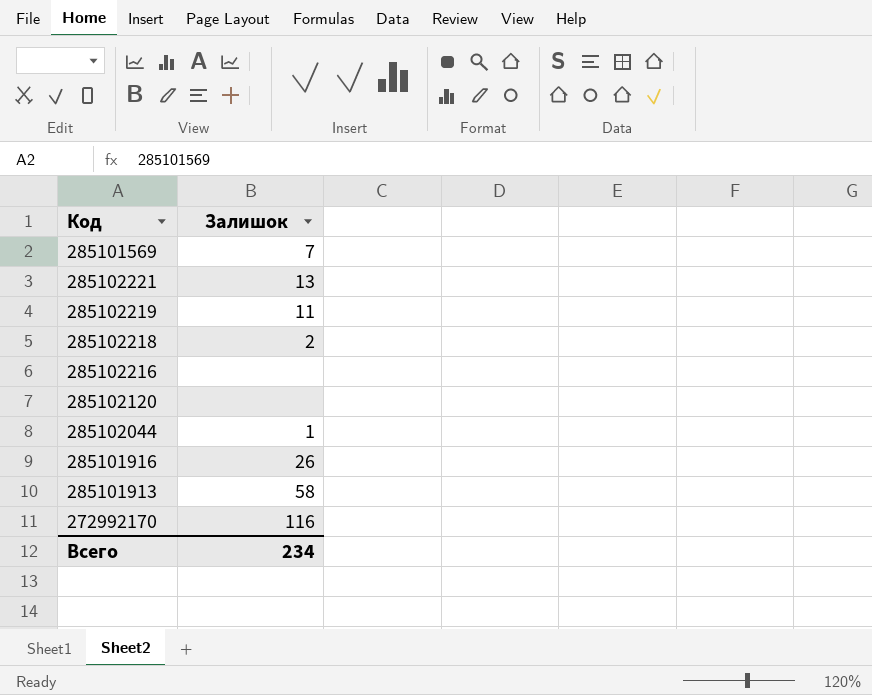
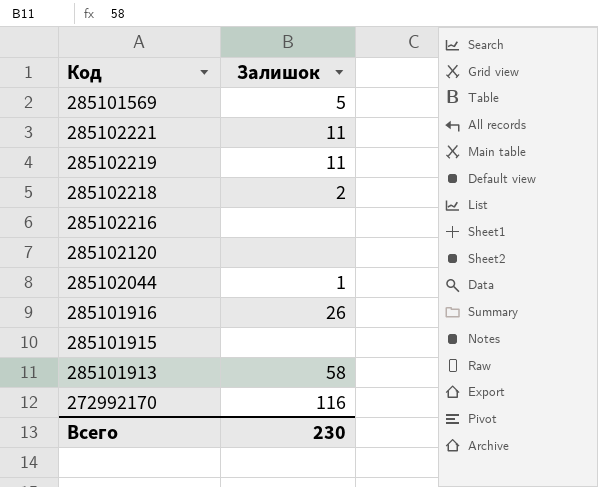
285101569 | Залишок: 7 -> 5
285102221 | Залишок: 13 -> 11
row 285101915: none -> none
Всего | Залишок: 234 -> 230

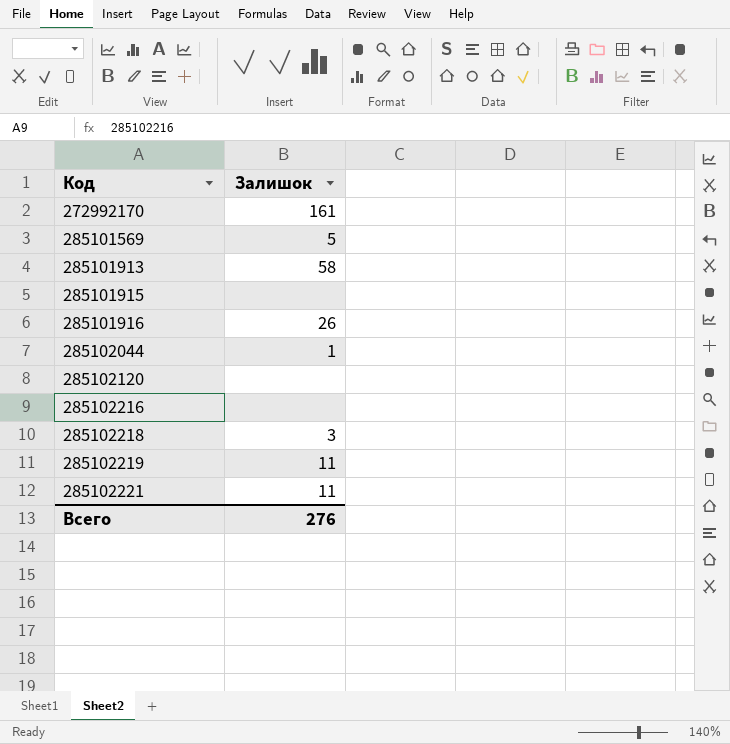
row order: none -> Код ascending
272992170 | Залишок: 116 -> 161
285102218 | Залишок: 2 -> 3
Всего | Залишок: 230 -> 276

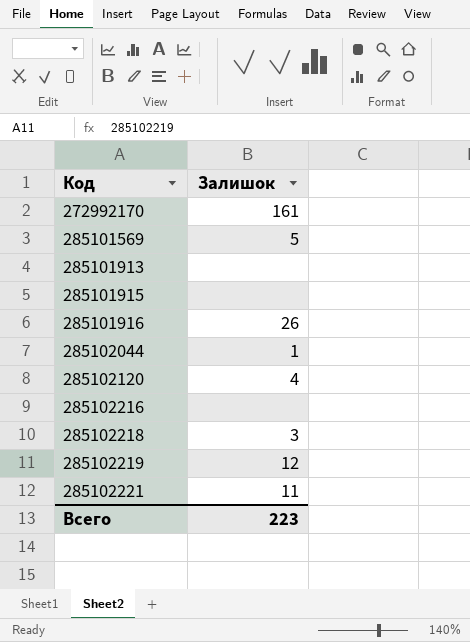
285101913 | Залишок: 58 -> none
285102120 | Залишок: none -> 4
285102219 | Залишок: 11 -> 12
Всего | Залишок: 276 -> 223

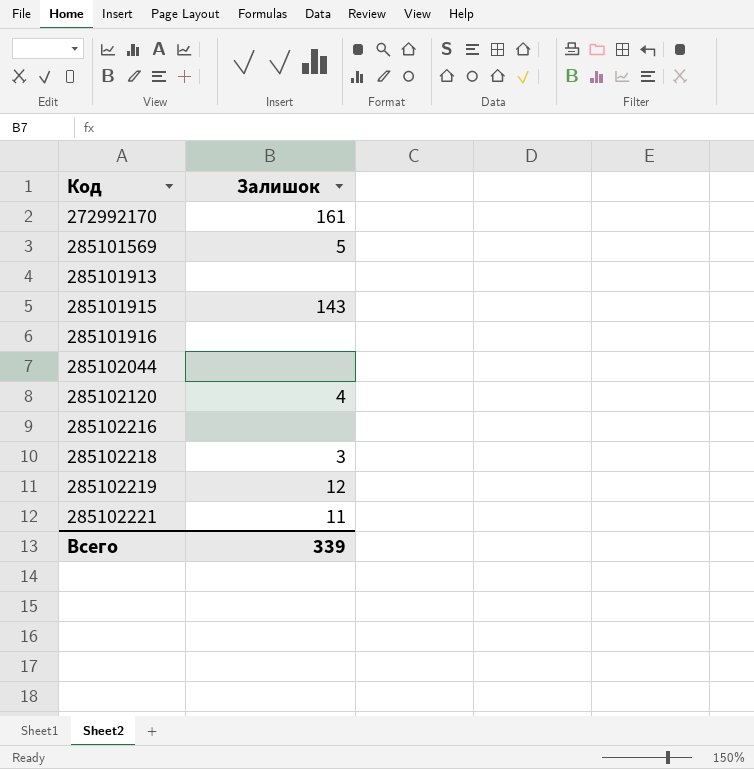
285101915 | Залишок: none -> 143
285101916 | Залишок: 26 -> none
285102044 | Залишок: 1 -> none
Всего | Залишок: 223 -> 339

